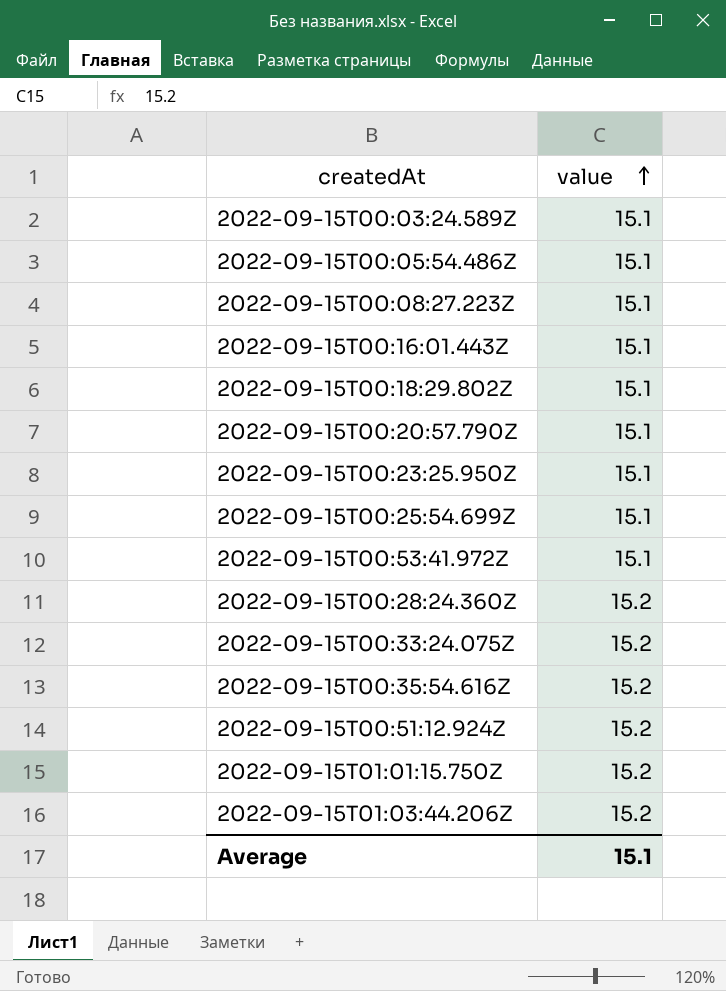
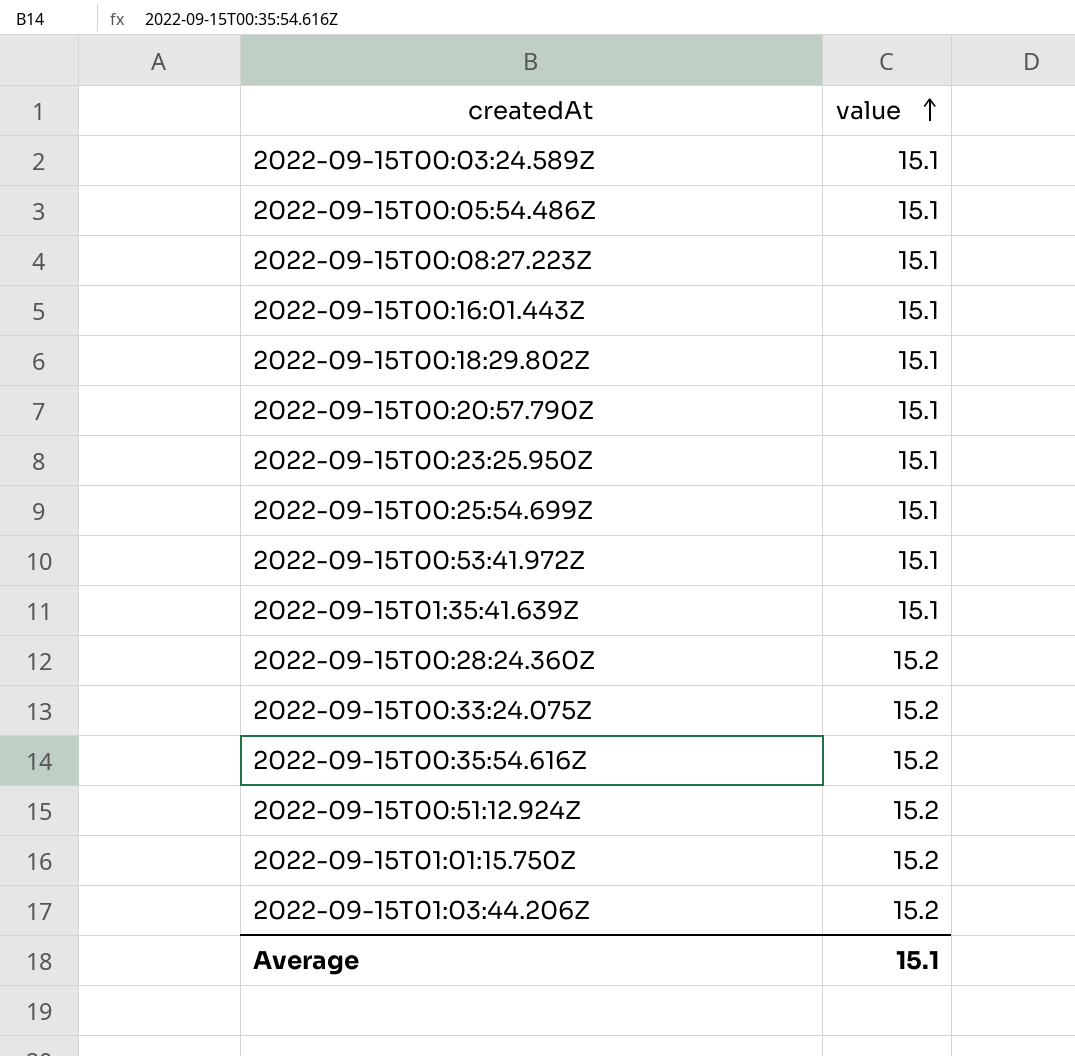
row 2022-09-15T01:35:41.639Z: none -> 15.1

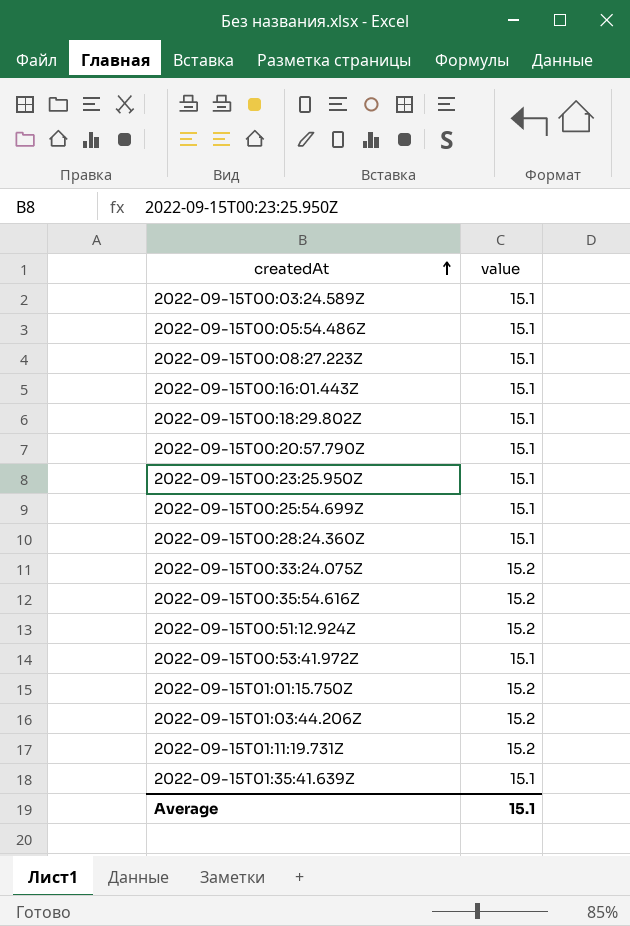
row order: value ascending -> createdAt ascending
2022-09-15T00:28:24.360Z | value: 15.2 -> 15.1
row 2022-09-15T01:11:19.731Z: none -> 15.2

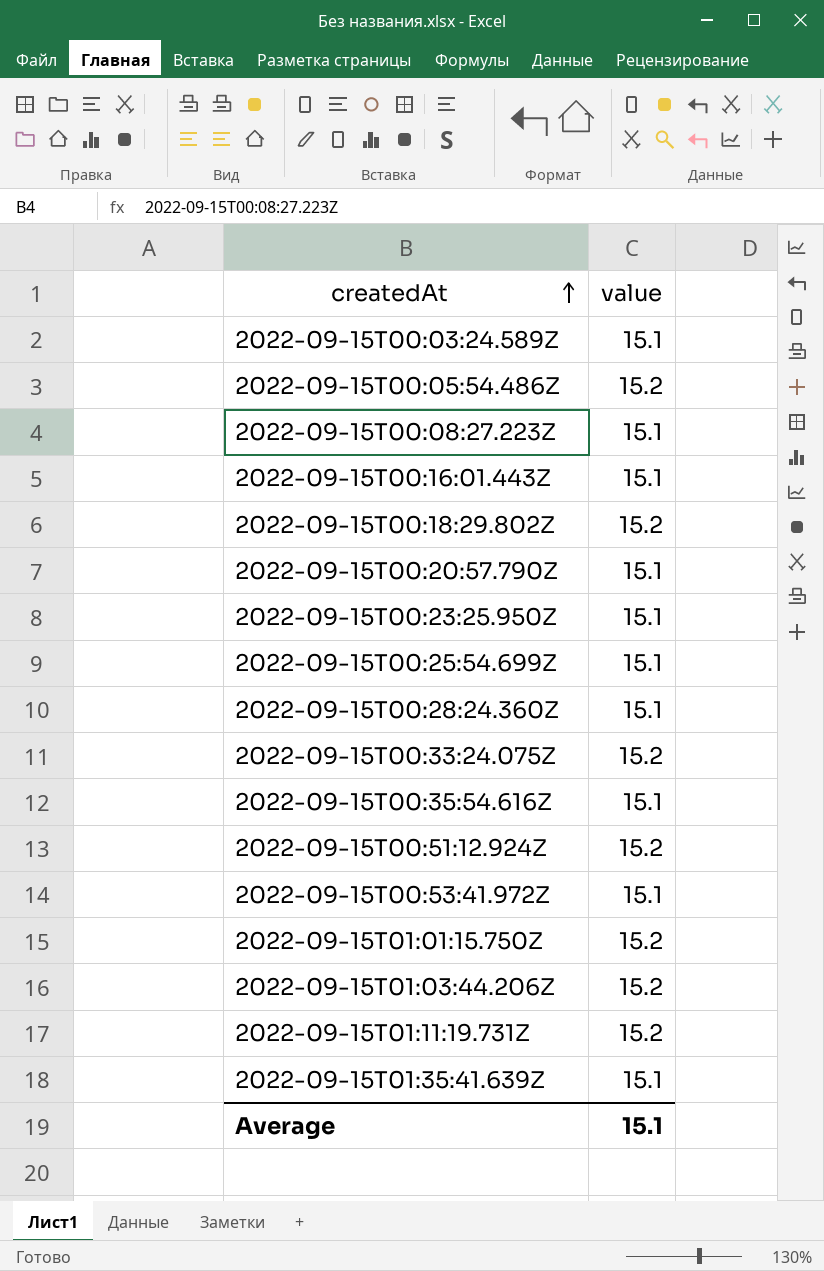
2022-09-15T00:05:54.486Z | value: 15.1 -> 15.2
2022-09-15T00:18:29.802Z | value: 15.1 -> 15.2
2022-09-15T00:35:54.616Z | value: 15.2 -> 15.1

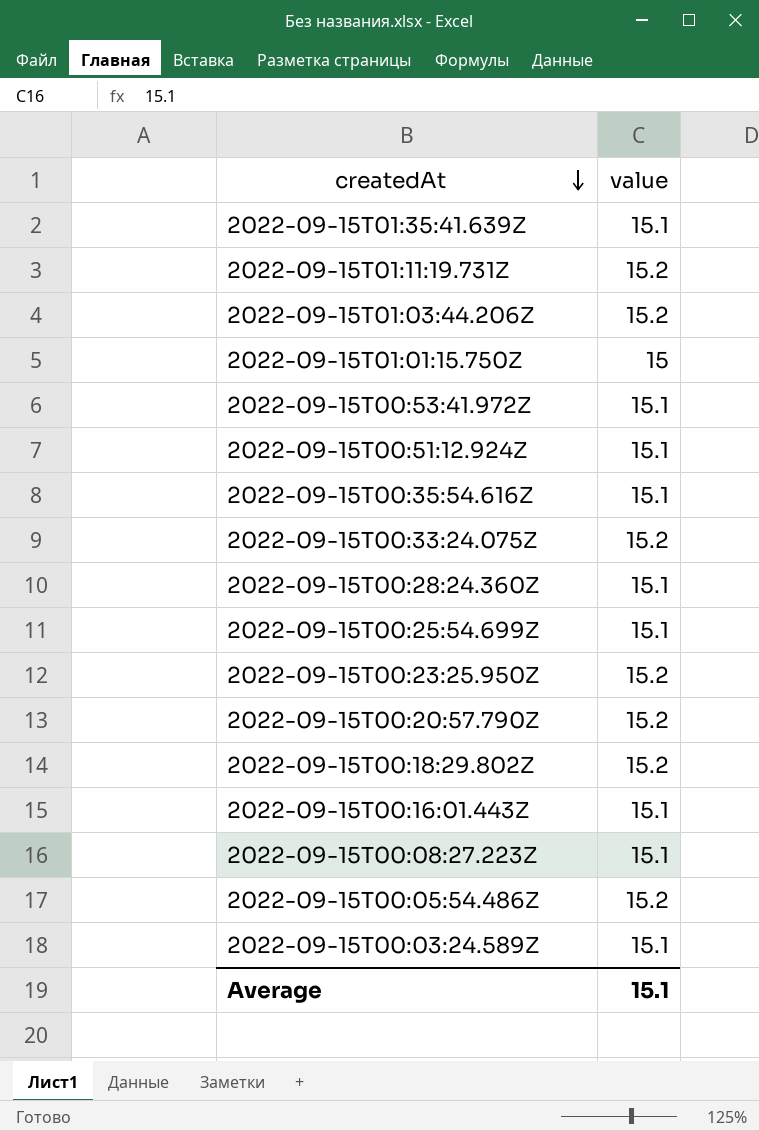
row order: createdAt ascending -> createdAt descending
2022-09-15T01:01:15.750Z | value: 15.2 -> 15
2022-09-15T00:51:12.924Z | value: 15.2 -> 15.1
2022-09-15T00:23:25.950Z | value: 15.1 -> 15.2
2022-09-15T00:20:57.790Z | value: 15.1 -> 15.2

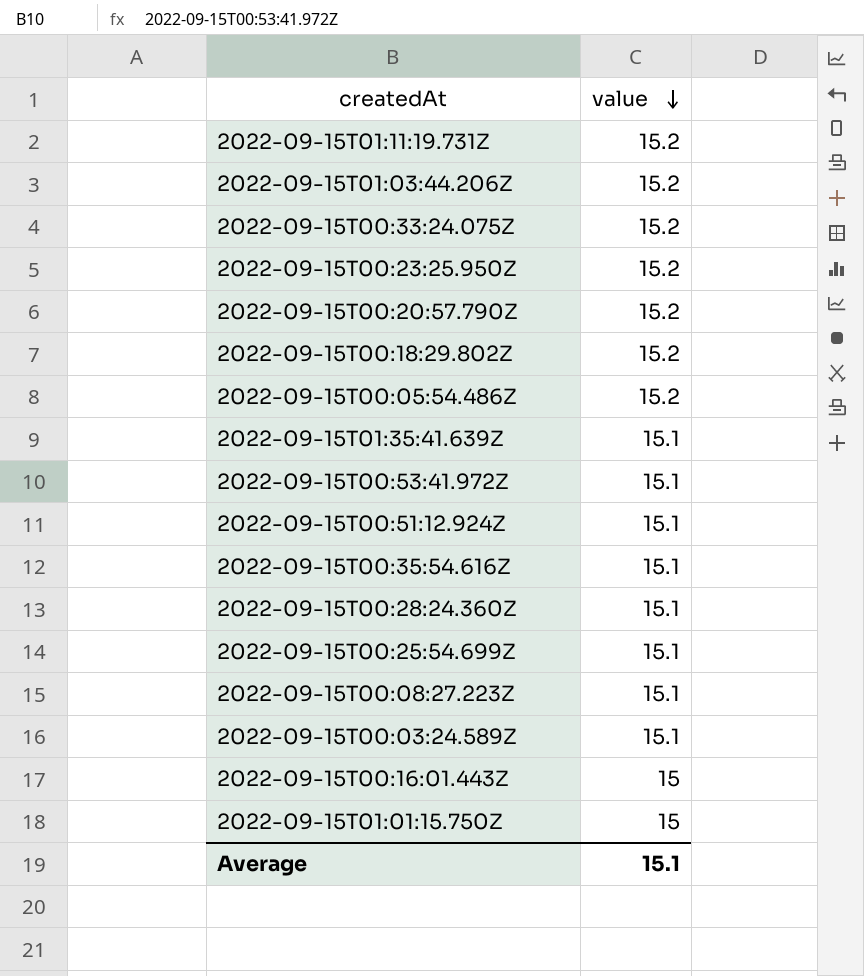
row order: createdAt descending -> value descending
2022-09-15T00:16:01.443Z | value: 15.1 -> 15

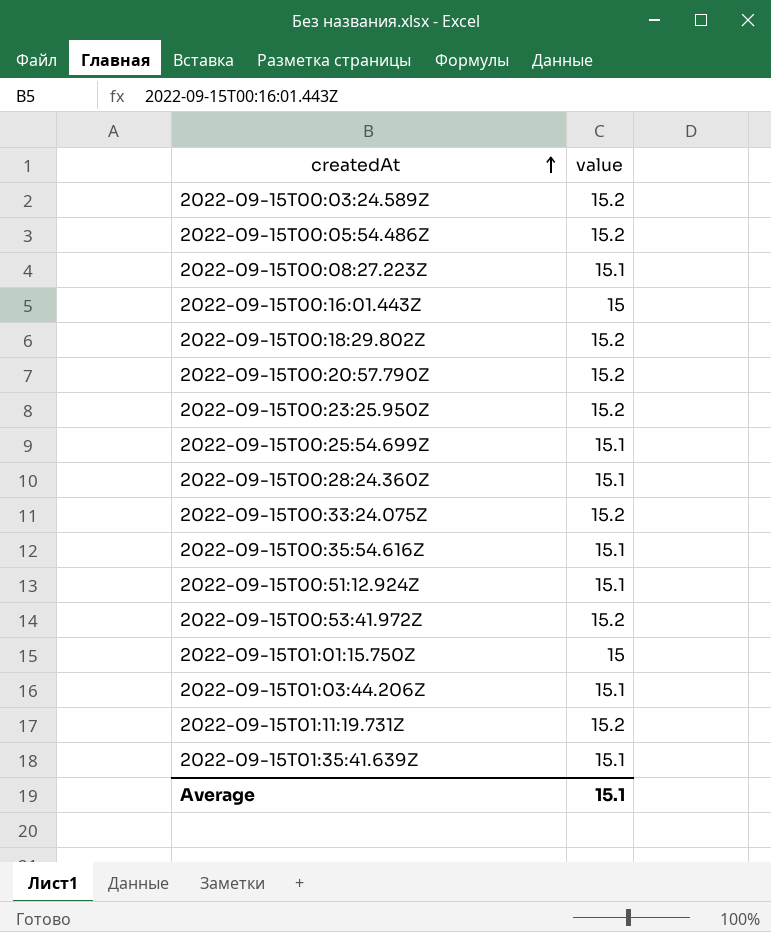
row order: value descending -> createdAt ascending
2022-09-15T00:03:24.589Z | value: 15.1 -> 15.2
2022-09-15T00:53:41.972Z | value: 15.1 -> 15.2
2022-09-15T01:03:44.206Z | value: 15.2 -> 15.1

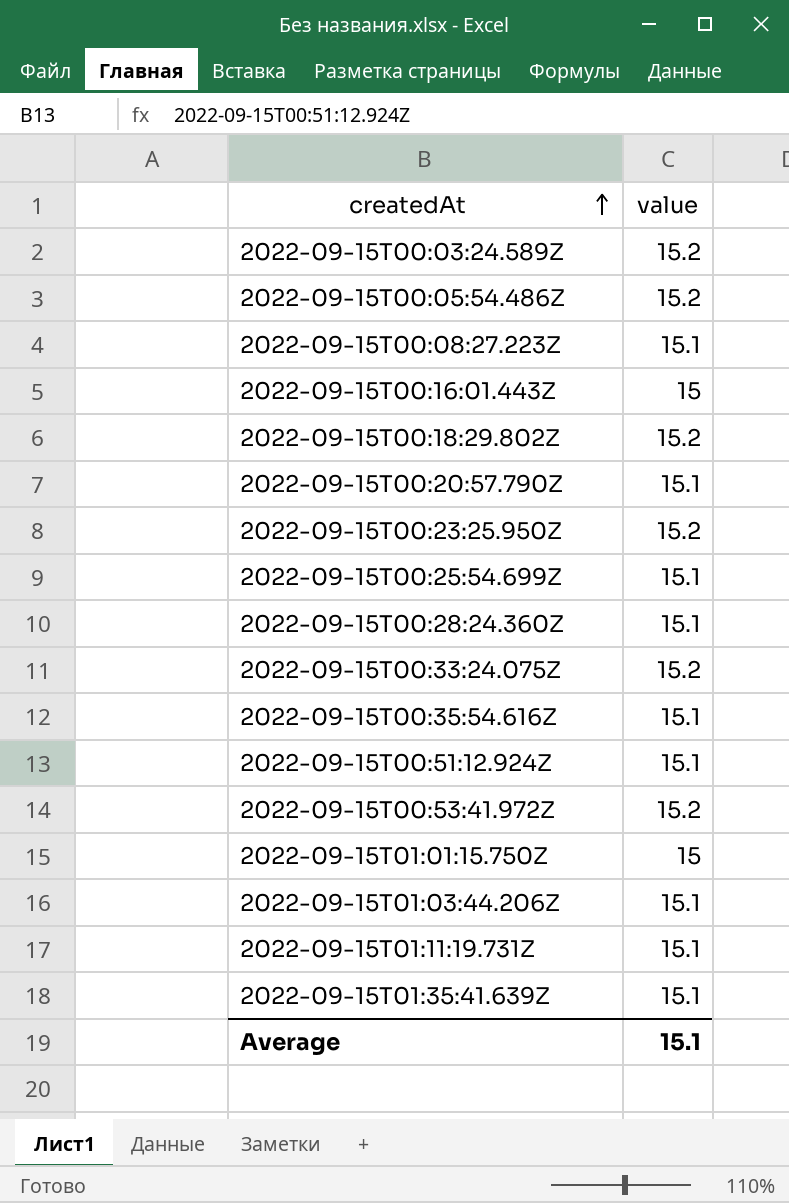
2022-09-15T00:20:57.790Z | value: 15.2 -> 15.1
2022-09-15T01:11:19.731Z | value: 15.2 -> 15.1

